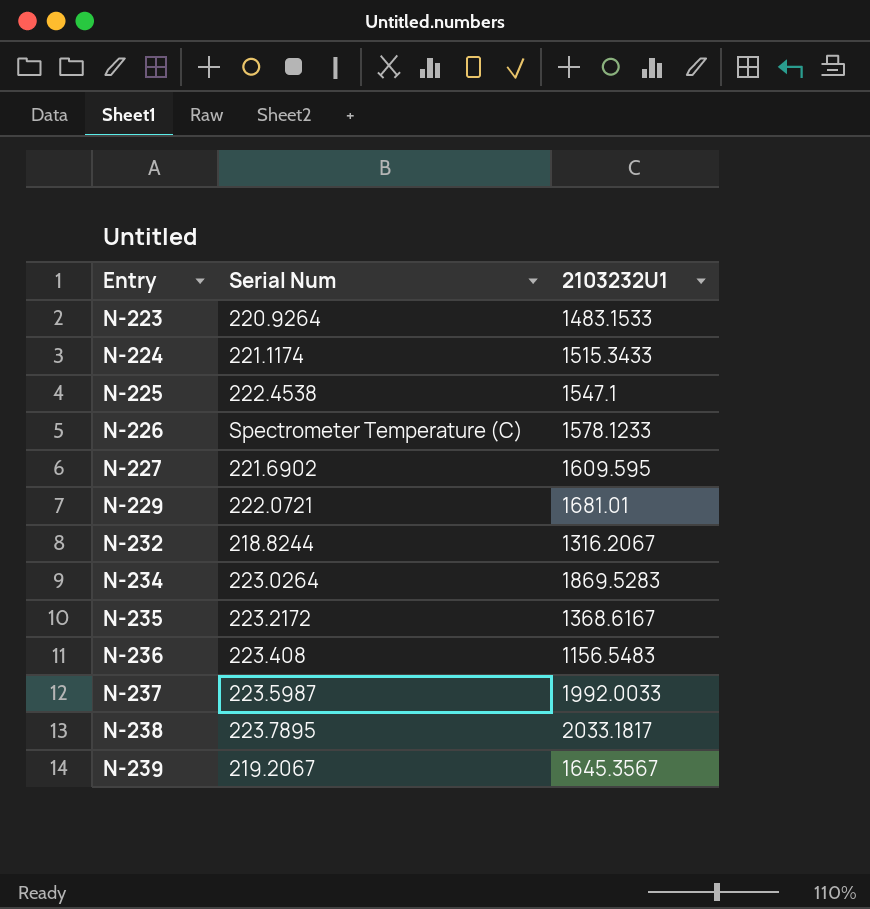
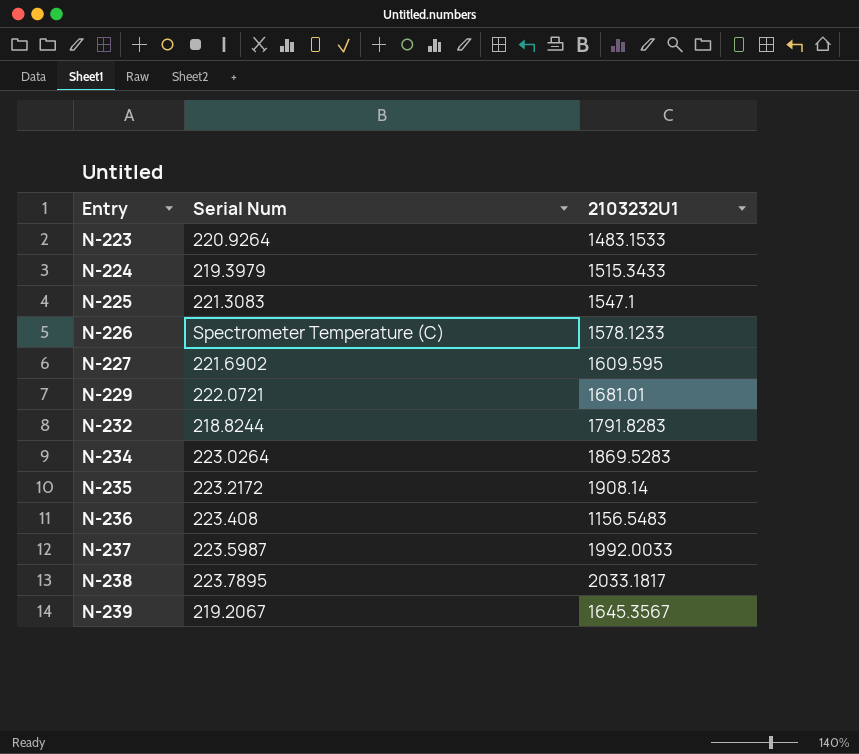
N-224 | Serial Num: 221.1174 -> 219.3979
N-225 | Serial Num: 222.4538 -> 221.3083
N-232 | 2103232U1: 1316.2067 -> 1791.8283
N-235 | 2103232U1: 1368.6167 -> 1908.14

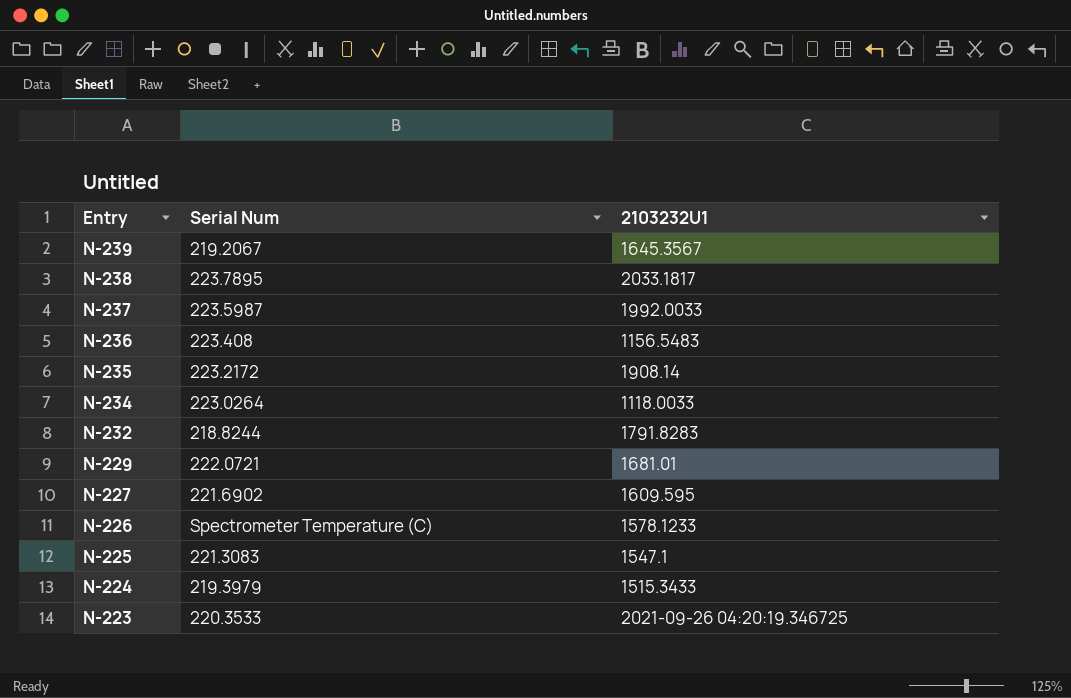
row order: Entry ascending -> Entry descending
N-234 | 2103232U1: 1869.5283 -> 1118.0033
N-223 | Serial Num: 220.9264 -> 220.3533
N-223 | 2103232U1: 1483.1533 -> 2021-09-26 04:20:19.346725

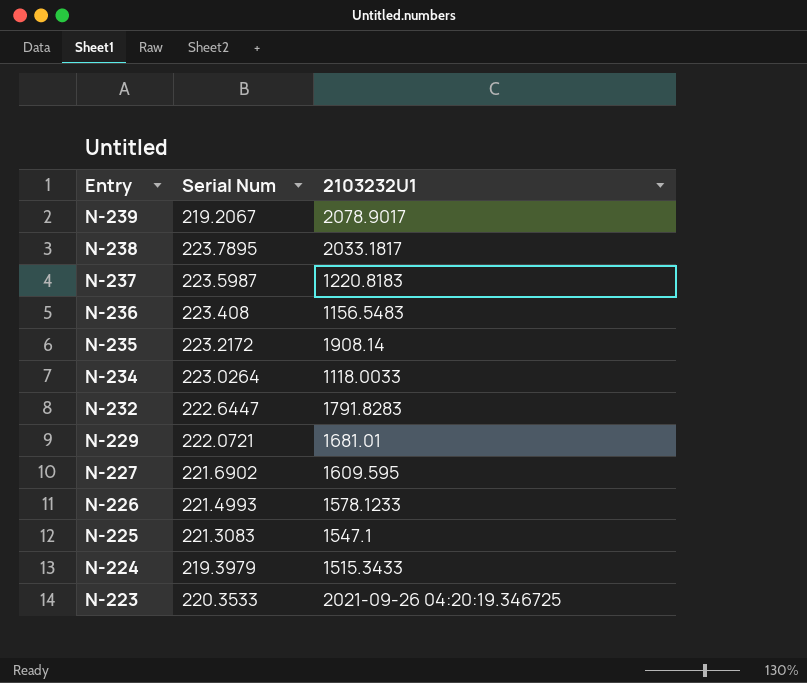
N-239 | 2103232U1: 1645.3567 -> 2078.9017
N-237 | 2103232U1: 1992.0033 -> 1220.8183
N-232 | Serial Num: 218.8244 -> 222.6447
N-226 | Serial Num: Spectrometer Temperature (C) -> 221.4993

